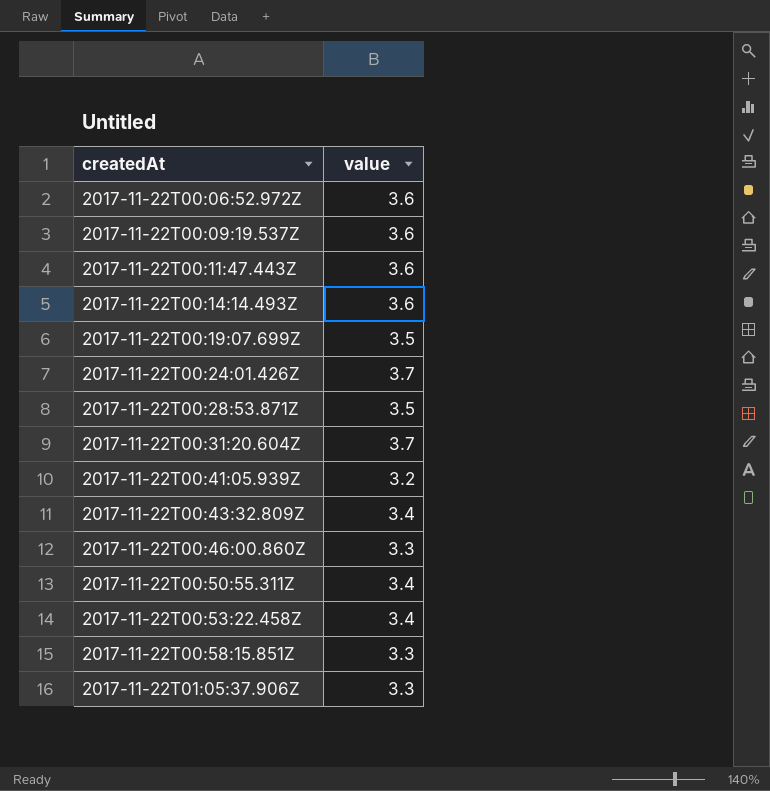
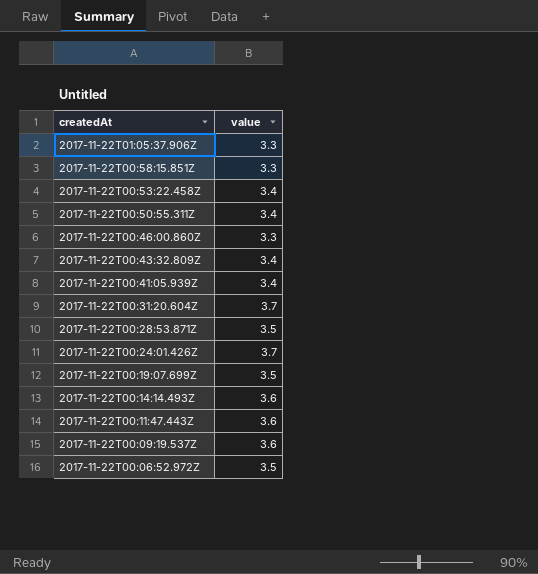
row order: createdAt ascending -> createdAt descending
2017-11-22T00:41:05.939Z | value: 3.2 -> 3.4
2017-11-22T00:06:52.972Z | value: 3.6 -> 3.5

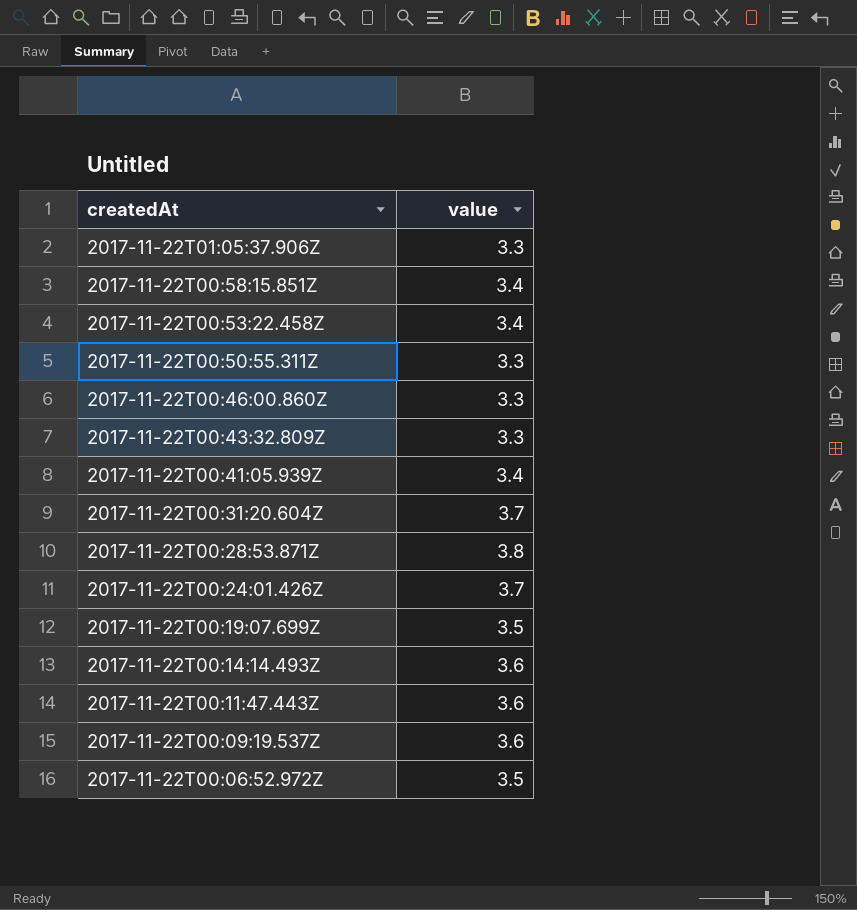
2017-11-22T00:58:15.851Z | value: 3.3 -> 3.4
2017-11-22T00:50:55.311Z | value: 3.4 -> 3.3
2017-11-22T00:43:32.809Z | value: 3.4 -> 3.3
2017-11-22T00:28:53.871Z | value: 3.5 -> 3.8

